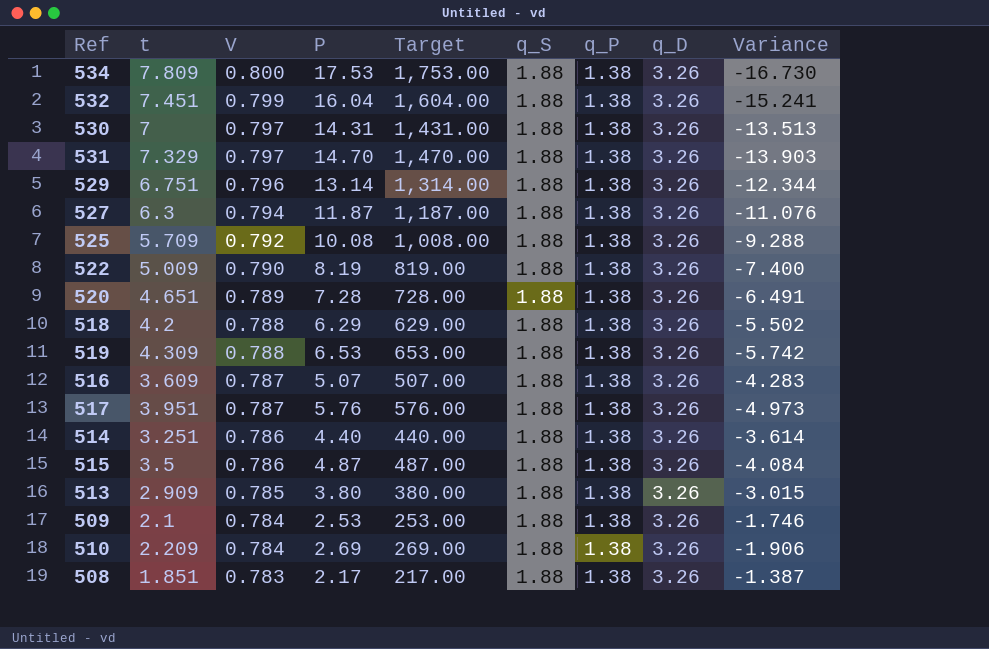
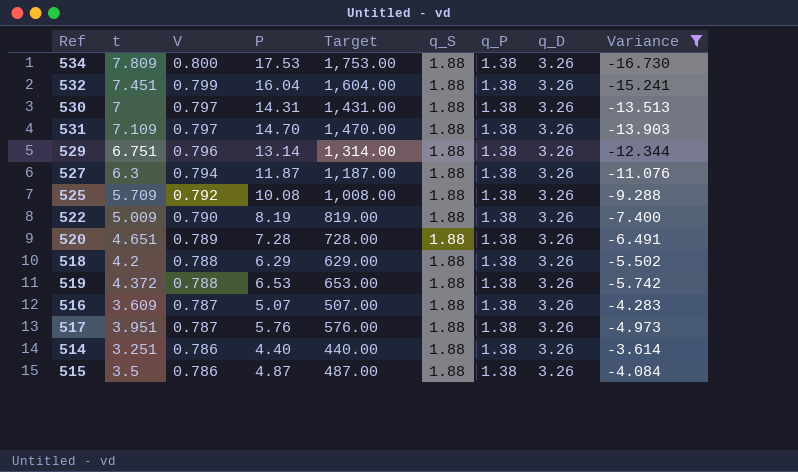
filter: none -> Variance <= -3.614
531 | t: 7.329 -> 7.109
519 | t: 4.309 -> 4.372

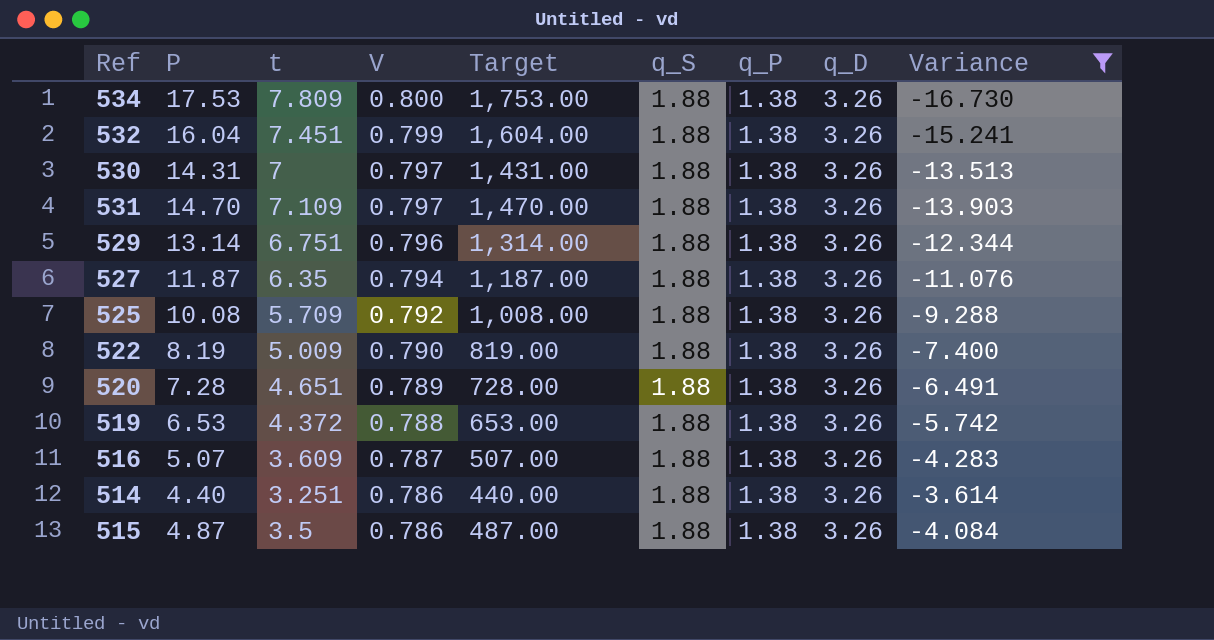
column P | position: 4 -> 2
row 518: 4.2 | 0.788 | 6.29 | 629.00 | 1.88 | 1.38 | 3.26 | -5.502 -> none
row 517: 3.951 | 0.787 | 5.76 | 576.00 | 1.88 | 1.38 | 3.26 | -4.973 -> none
527 | t: 6.3 -> 6.35

